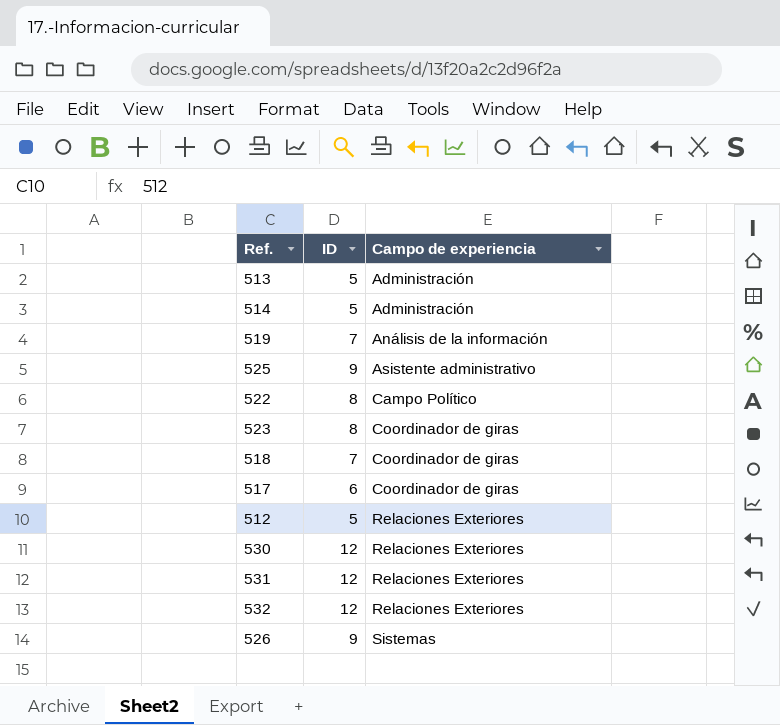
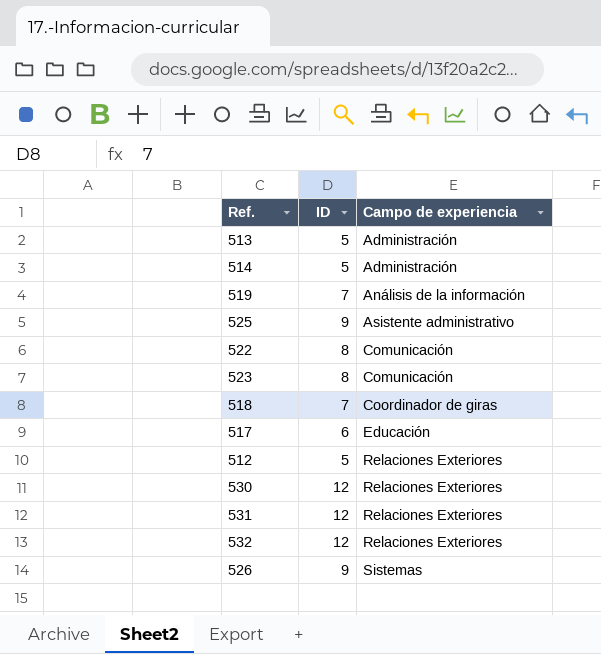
522 | Campo de experiencia: Campo Político -> Comunicación
523 | Campo de experiencia: Coordinador de giras -> Comunicación
517 | Campo de experiencia: Coordinador de giras -> Educación

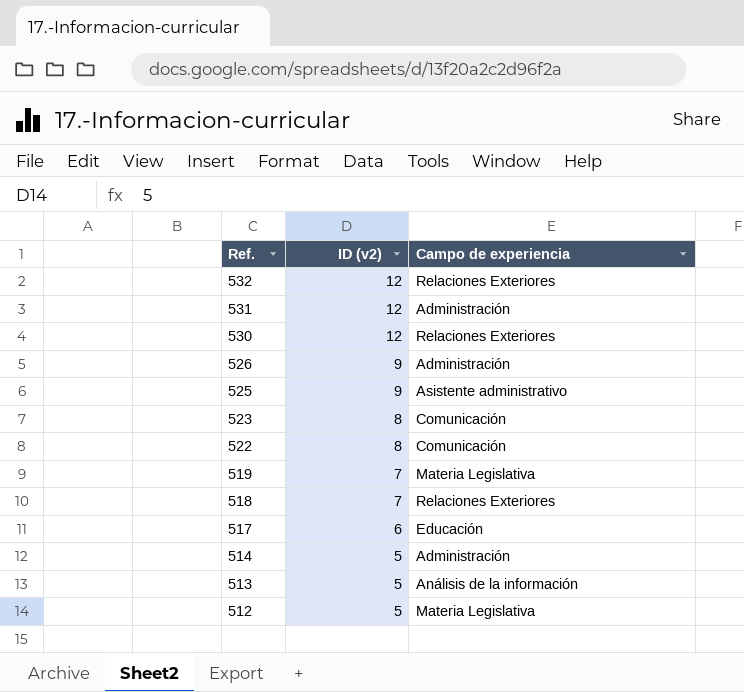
row order: Campo de experiencia ascending -> Ref. descending
column name: ID -> ID (v2)
531 | Campo de experiencia: Relaciones Exteriores -> Administración
526 | Campo de experiencia: Sistemas -> Administración
519 | Campo de experiencia: Análisis de la información -> Materia Legislativa
518 | Campo de experiencia: Coordinador de giras -> Relaciones Exteriores
513 | Campo de experiencia: Administración -> Análisis de la información
512 | Campo de experiencia: Relaciones Exteriores -> Materia Legislativa

